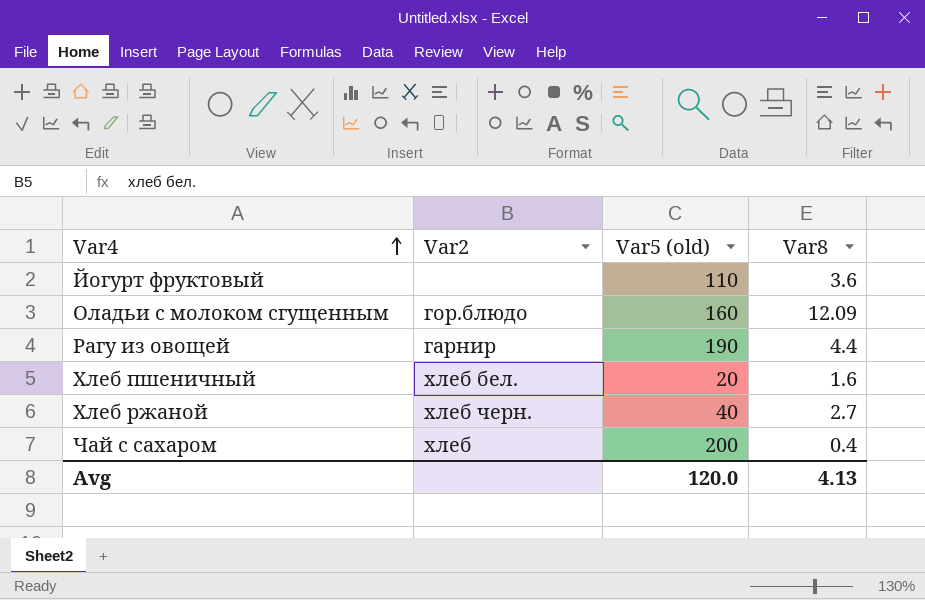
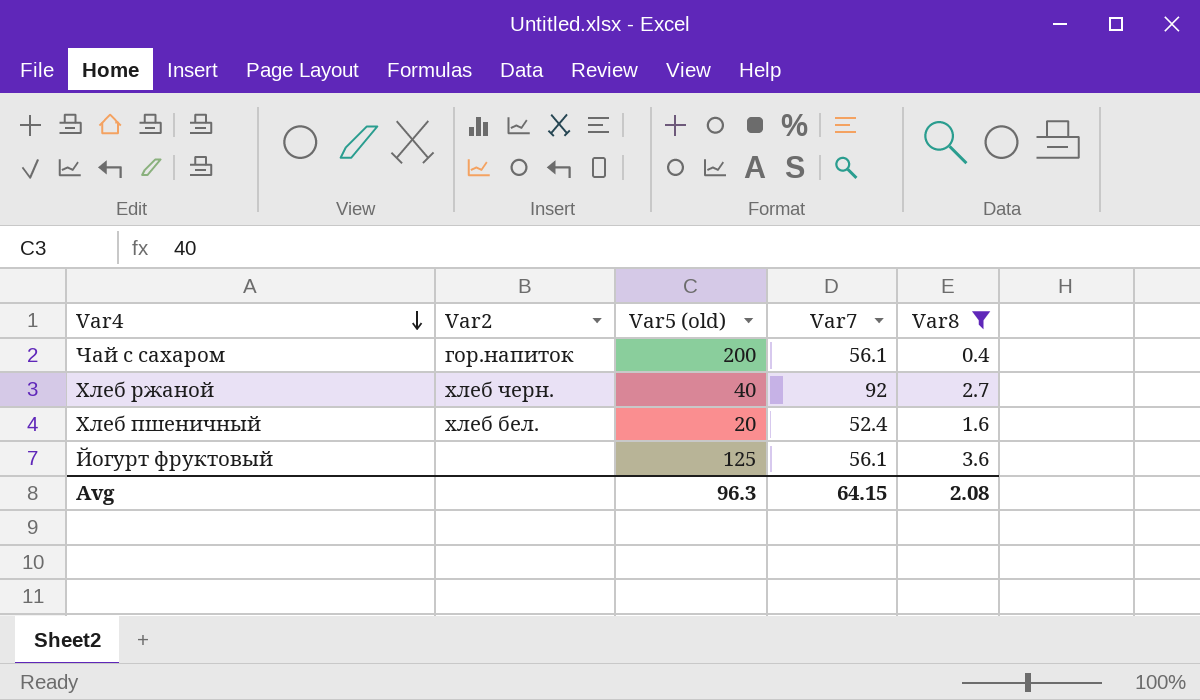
filter: none -> Var8 <= 3.6
row order: Var4 ascending -> Var4 descending
column Var7 | position: none -> 4
Чай с сахаром | Var2: хлеб -> гор.напиток
Йогурт фруктовый | Var5 (old): 110 -> 125
Avg | Var5 (old): 120.0 -> 96.3
Avg | Var8: 4.13 -> 2.08

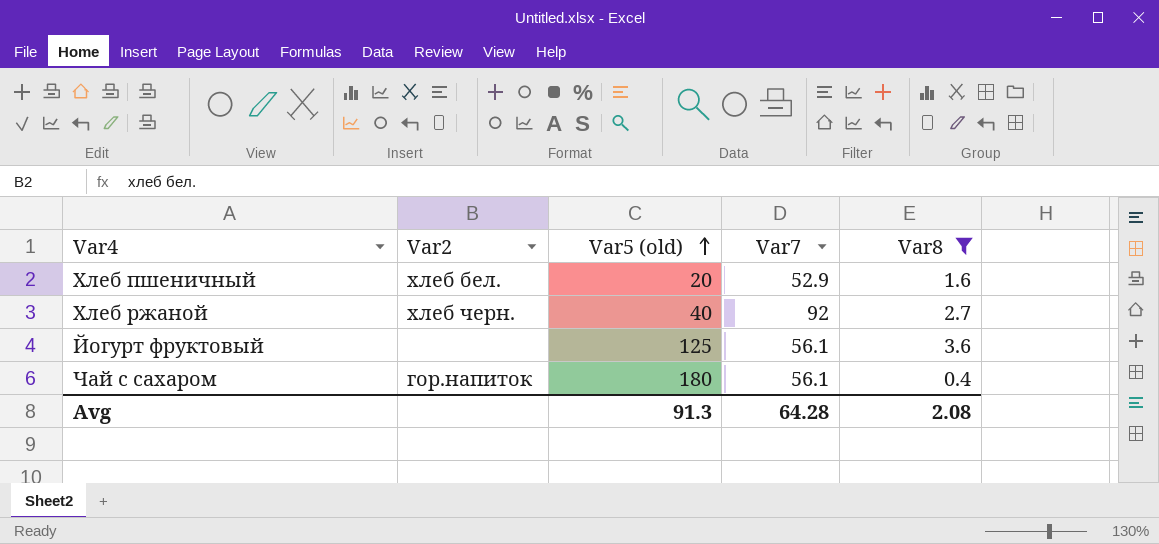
row order: Var4 descending -> Var5 (old) ascending
Хлеб пшеничный | Var7: 52.4 -> 52.9
Чай с сахаром | Var5 (old): 200 -> 180
Avg | Var5 (old): 96.3 -> 91.3
Avg | Var7: 64.15 -> 64.28

